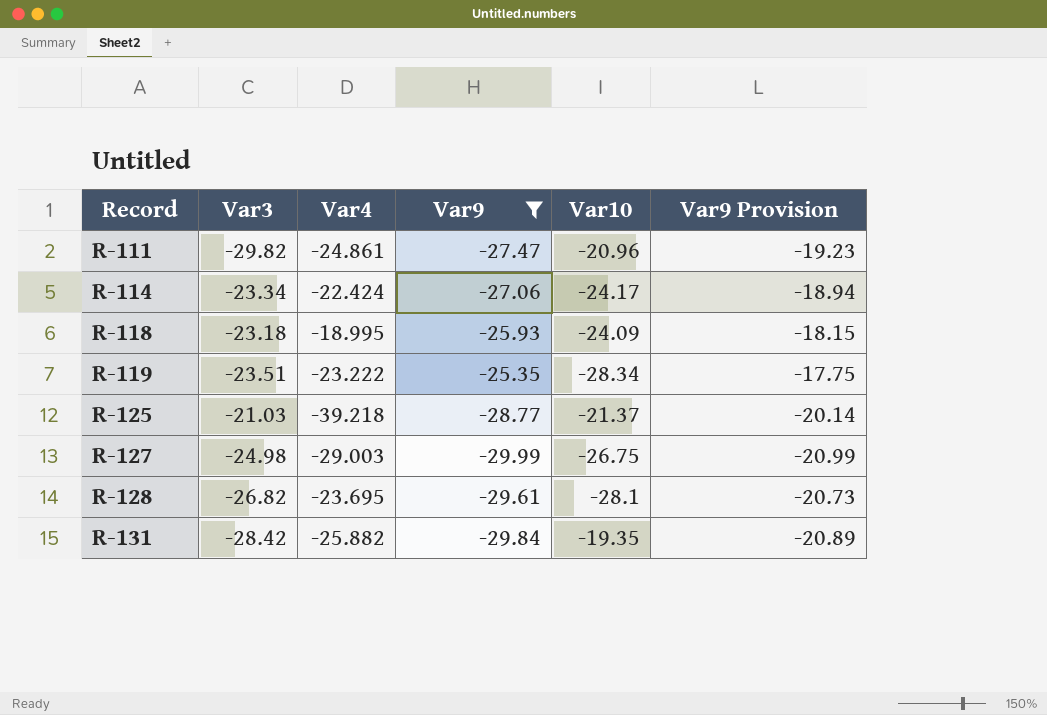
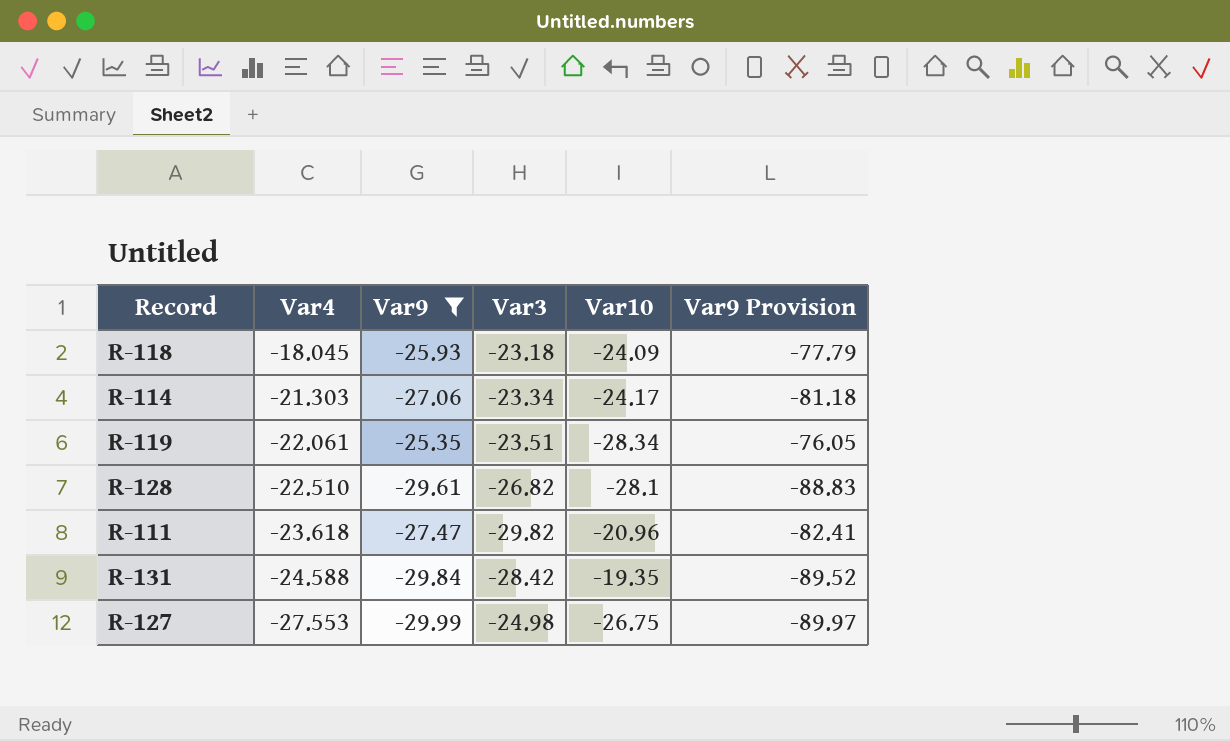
row order: Record ascending -> Var4 descending
column Var3 | position: 2 -> 4
column Var9 Provision | formula: [Var9] * 0.7 -> [Var9] * 3
row R-125: -21.03 | -39.218 | -28.77 | -21.37 | -20.14 -> none
R-118 | Var4: -18.995 -> -18.045
R-114 | Var4: -22.424 -> -21.303
R-119 | Var4: -23.222 -> -22.061
R-128 | Var4: -23.695 -> -22.510
R-111 | Var4: -24.861 -> -23.618
R-131 | Var4: -25.882 -> -24.588
R-127 | Var4: -29.003 -> -27.553

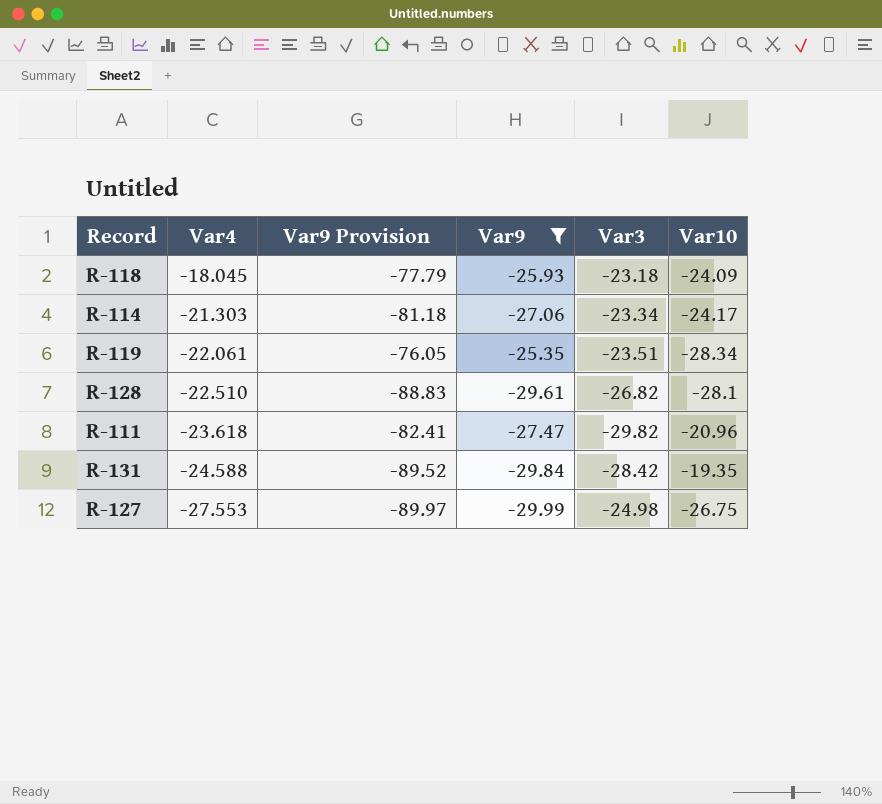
column Var9 Provision | position: 6 -> 3

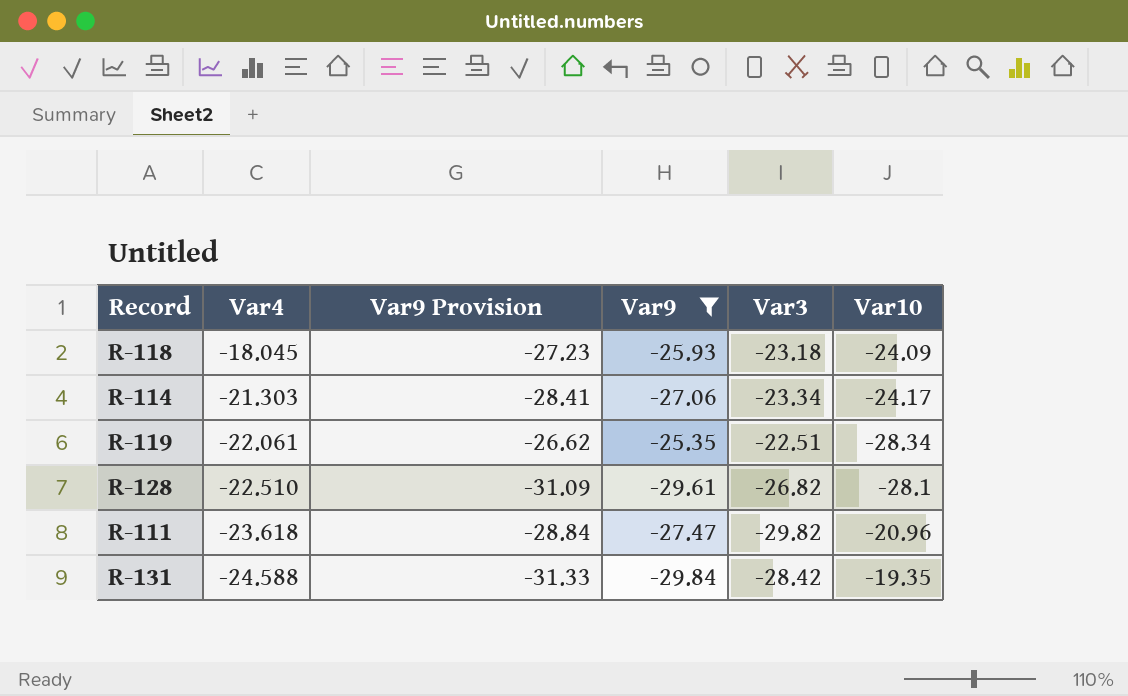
column Var9 Provision | formula: [Var9] * 3 -> [Var9] * 1.05
row R-127: -27.553 | -89.97 | -29.99 | -24.98 | -26.75 -> none
R-119 | Var3: -23.51 -> -22.51

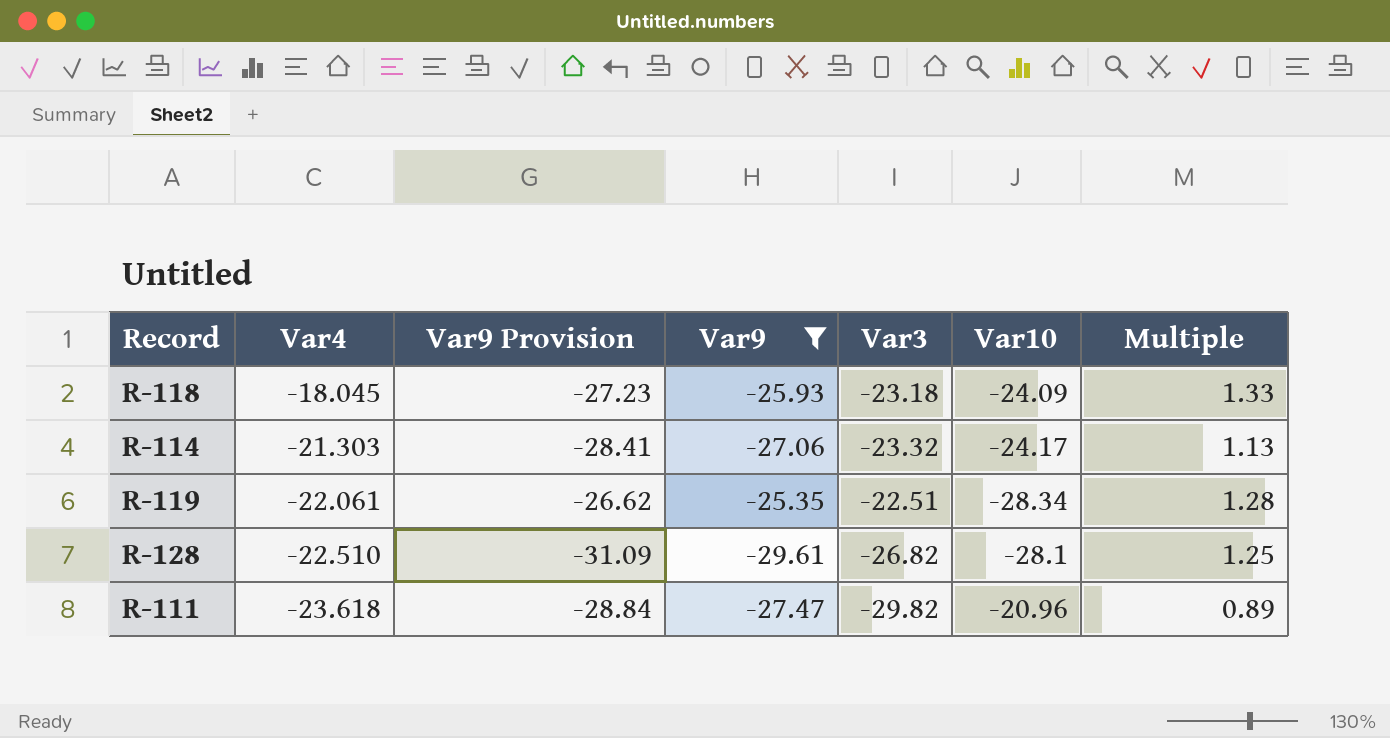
column Multiple | formula: none -> [Var10] / [Var4]
row R-131: -24.588 | -31.33 | -29.84 | -28.42 | -19.35 -> none
R-114 | Var3: -23.34 -> -23.32

